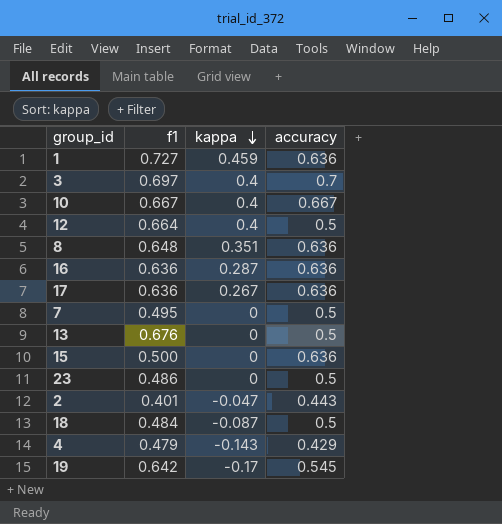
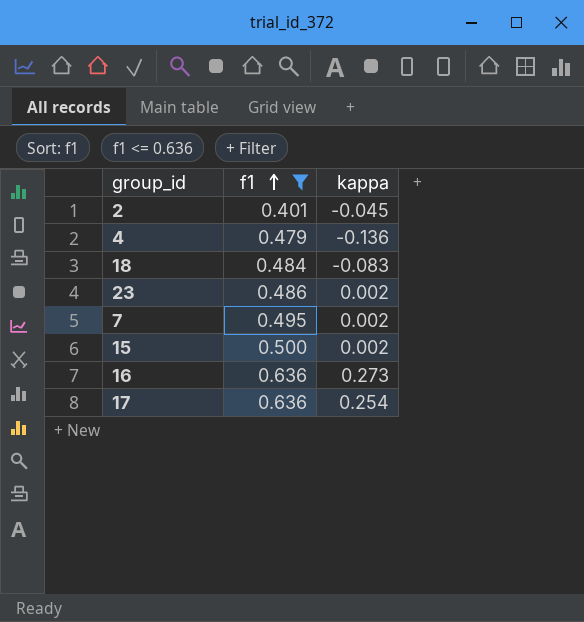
filter: none -> f1 <= 0.636
row order: kappa descending -> f1 ascending
column accuracy | position: 4 -> none
2 | kappa: -0.047 -> -0.045
4 | kappa: -0.143 -> -0.136
18 | kappa: -0.087 -> -0.083
23 | kappa: 0 -> 0.002
7 | kappa: 0 -> 0.002
15 | kappa: 0 -> 0.002
16 | kappa: 0.287 -> 0.273
17 | kappa: 0.267 -> 0.254

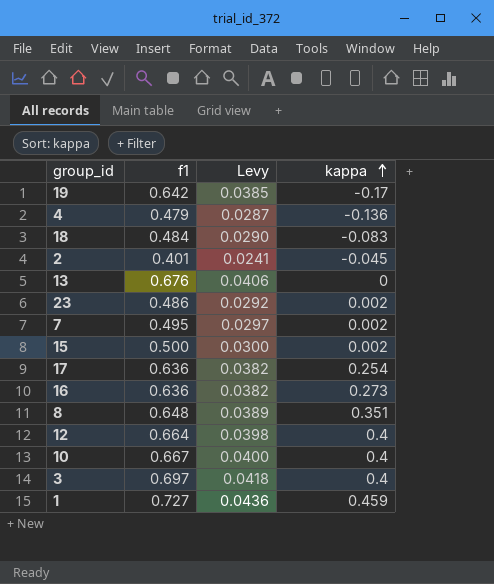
filter: f1 <= 0.636 -> none
row order: f1 ascending -> kappa ascending
column Levy | formula: none -> [f1] * 0.06

